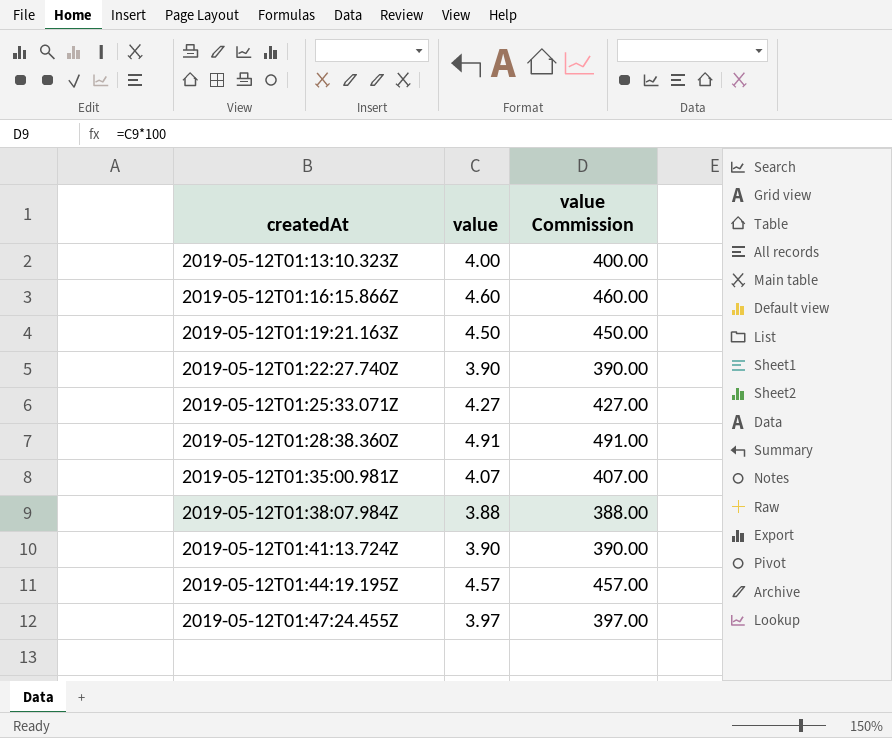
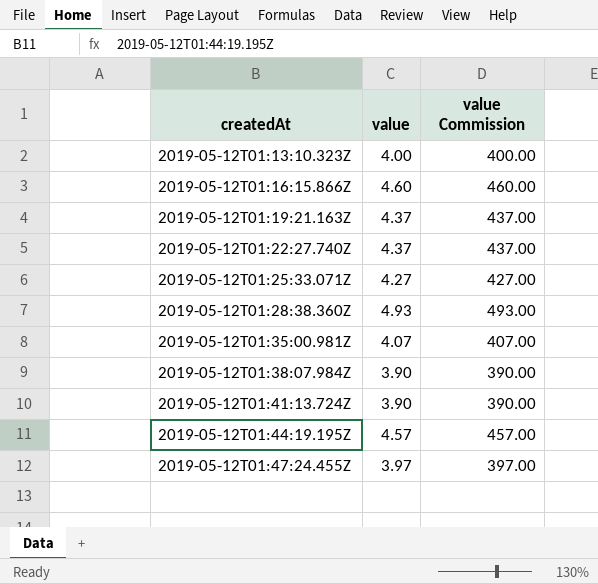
2019-05-12T01:19:21.163Z | value: 4.50 -> 4.37
2019-05-12T01:19:21.163Z | value Commission: 450.00 -> 437.00
2019-05-12T01:22:27.740Z | value: 3.90 -> 4.37
2019-05-12T01:22:27.740Z | value Commission: 390.00 -> 437.00
2019-05-12T01:28:38.360Z | value: 4.91 -> 4.93
2019-05-12T01:28:38.360Z | value Commission: 491.00 -> 493.00
2019-05-12T01:38:07.984Z | value: 3.88 -> 3.90
2019-05-12T01:38:07.984Z | value Commission: 388.00 -> 390.00

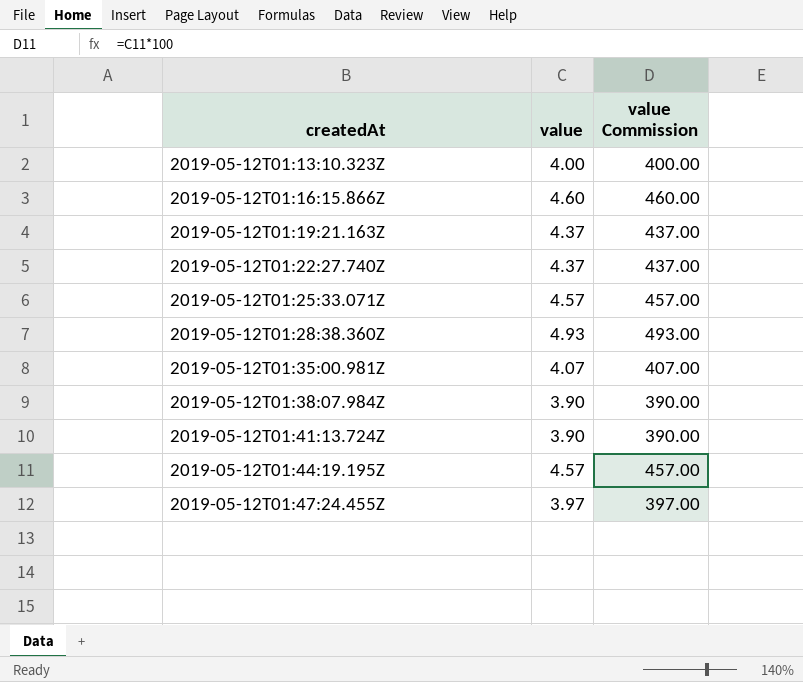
2019-05-12T01:25:33.071Z | value: 4.27 -> 4.57
2019-05-12T01:25:33.071Z | value Commission: 427.00 -> 457.00

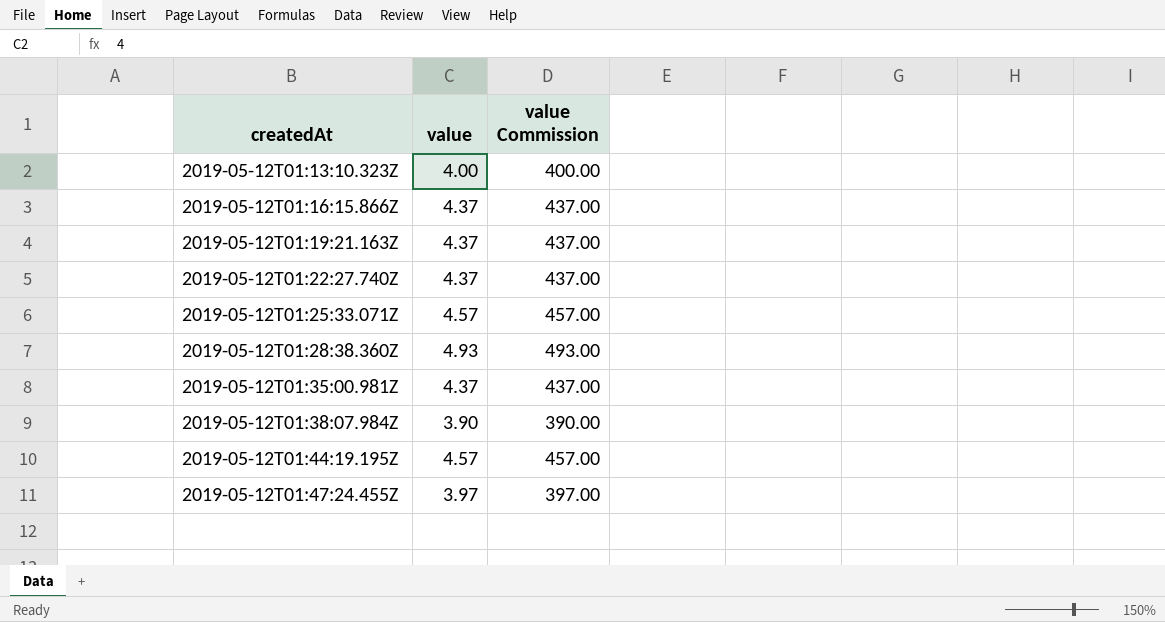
row 2019-05-12T01:41:13.724Z: 3.90 | 390.00 -> none
2019-05-12T01:16:15.866Z | value: 4.60 -> 4.37
2019-05-12T01:16:15.866Z | value Commission: 460.00 -> 437.00
2019-05-12T01:35:00.981Z | value: 4.07 -> 4.37
2019-05-12T01:35:00.981Z | value Commission: 407.00 -> 437.00

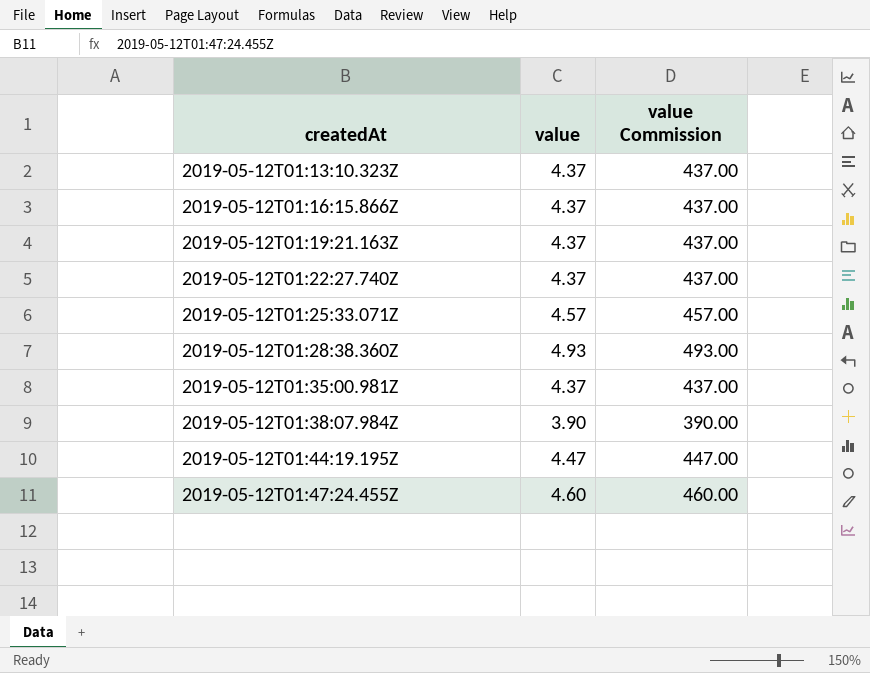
2019-05-12T01:13:10.323Z | value: 4.00 -> 4.37
2019-05-12T01:13:10.323Z | value Commission: 400.00 -> 437.00
2019-05-12T01:44:19.195Z | value: 4.57 -> 4.47
2019-05-12T01:44:19.195Z | value Commission: 457.00 -> 447.00
2019-05-12T01:47:24.455Z | value: 3.97 -> 4.60
2019-05-12T01:47:24.455Z | value Commission: 397.00 -> 460.00

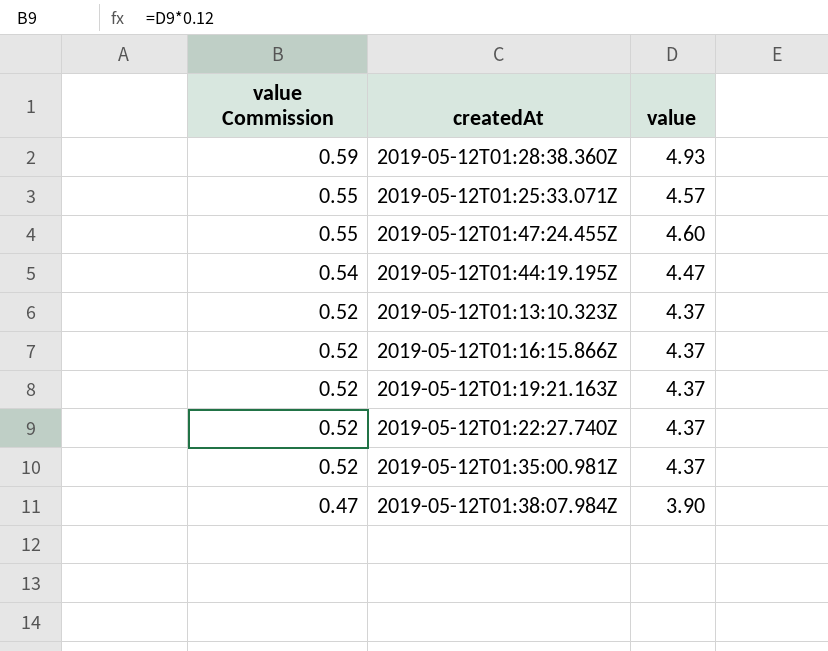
row order: createdAt ascending -> value Commission descending
column value Commission | formula: [value] * 100 -> [value] * 0.12
column value Commission | position: 3 -> 1

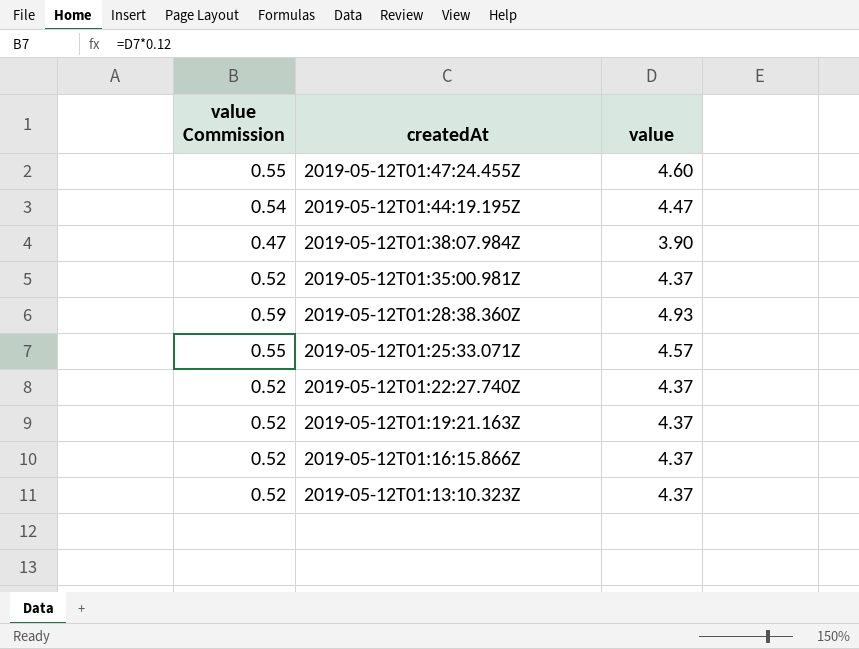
row order: value Commission descending -> createdAt descending

